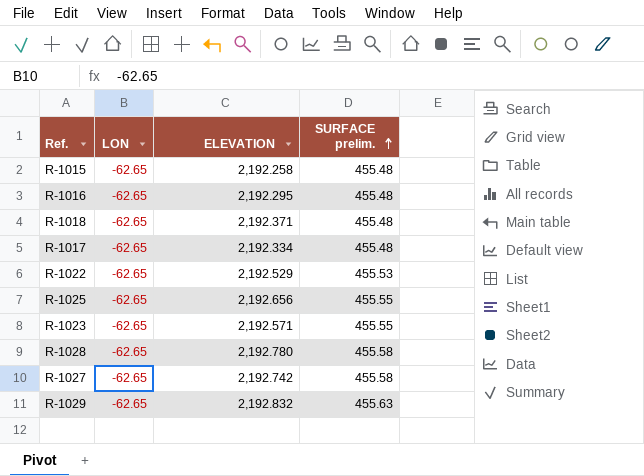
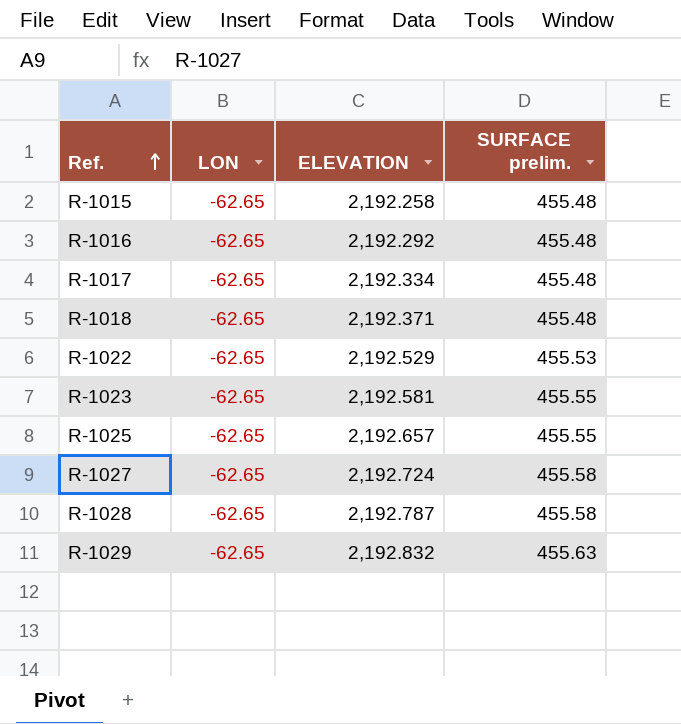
row order: SURFACE prelim. ascending -> Ref. ascending
R-1016 | ELEVATION: 2,192.295 -> 2,192.292
R-1023 | ELEVATION: 2,192.571 -> 2,192.581
R-1025 | ELEVATION: 2,192.656 -> 2,192.657
R-1027 | ELEVATION: 2,192.742 -> 2,192.724
R-1028 | ELEVATION: 2,192.780 -> 2,192.787

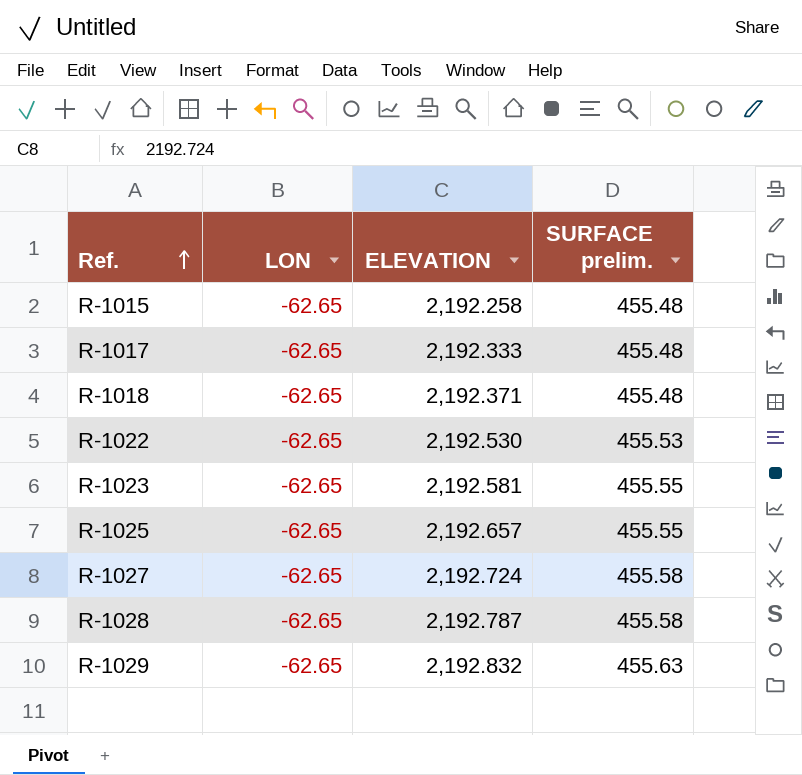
row R-1016: -62.65 | 2,192.292 | 455.48 -> none
R-1017 | ELEVATION: 2,192.334 -> 2,192.333
R-1022 | ELEVATION: 2,192.529 -> 2,192.530

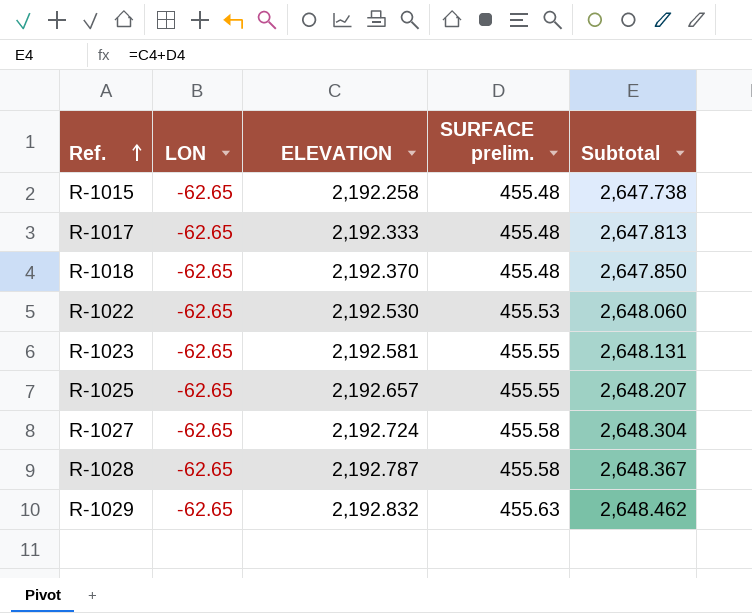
column Subtotal | formula: none -> [ELEVATION] + [SURFACE prelim.]
R-1018 | ELEVATION: 2,192.371 -> 2,192.370

